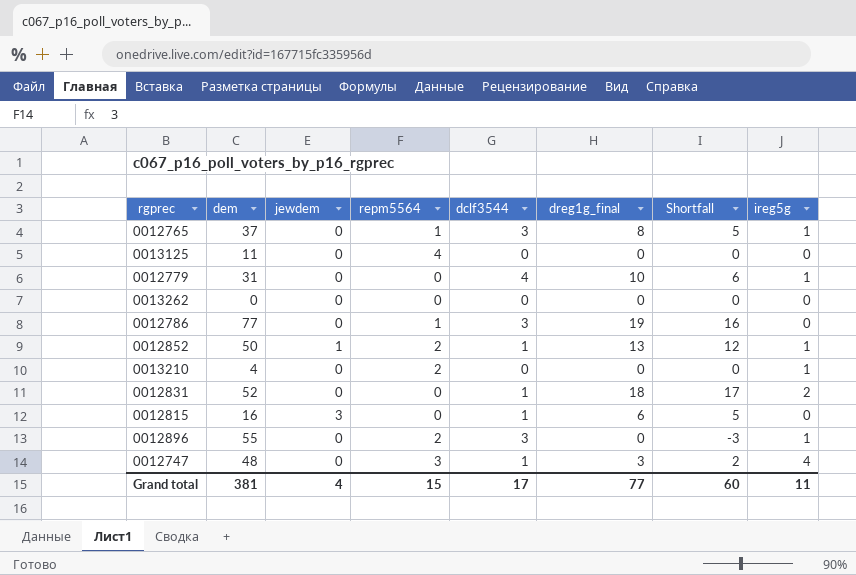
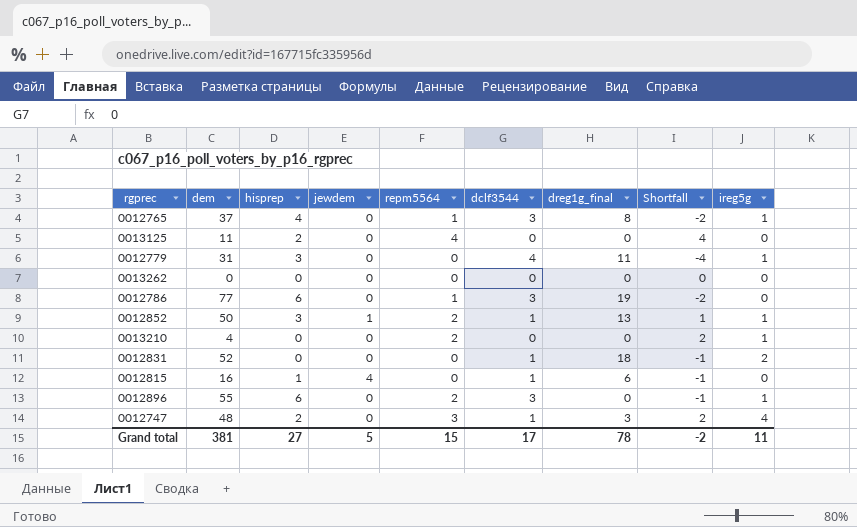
column hisprep | position: none -> 3
column Shortfall | formula: [dreg1g_final] - [dclf3544] -> [repm5564] - [dclf3544]
0012779 | dreg1g_final: 10 -> 11
0012815 | jewdem: 3 -> 4
Grand total | jewdem: 4 -> 5
Grand total | dreg1g_final: 77 -> 78
Grand total | Shortfall: 60 -> -2

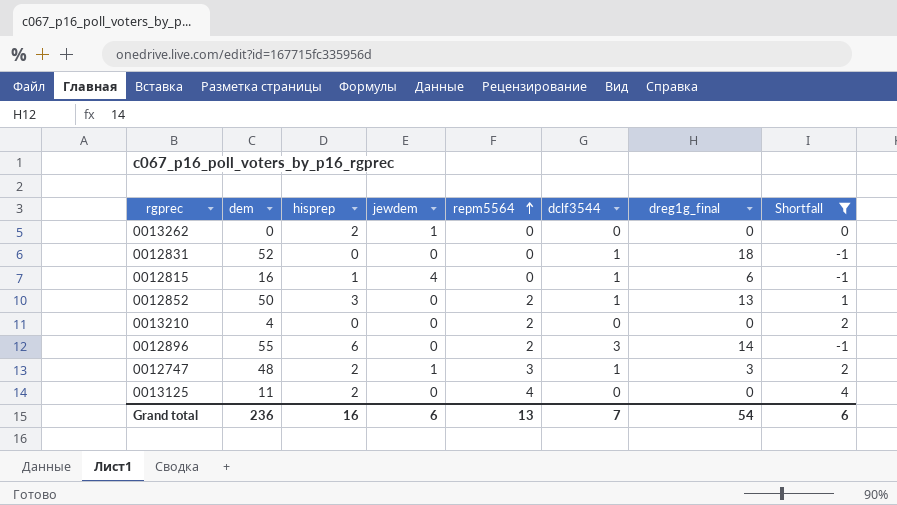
filter: none -> Shortfall >= -1
row order: none -> repm5564 ascending
column ireg5g | position: 9 -> none
0013262 | hisprep: 0 -> 2
0013262 | jewdem: 0 -> 1
0012852 | jewdem: 1 -> 0
0012896 | dreg1g_final: 0 -> 14
0012747 | jewdem: 0 -> 1
Grand total | dem: 381 -> 236
Grand total | hisprep: 27 -> 16
Grand total | jewdem: 5 -> 6
Grand total | repm5564: 15 -> 13
Grand total | dclf3544: 17 -> 7
Grand total | dreg1g_final: 78 -> 54
Grand total | Shortfall: -2 -> 6

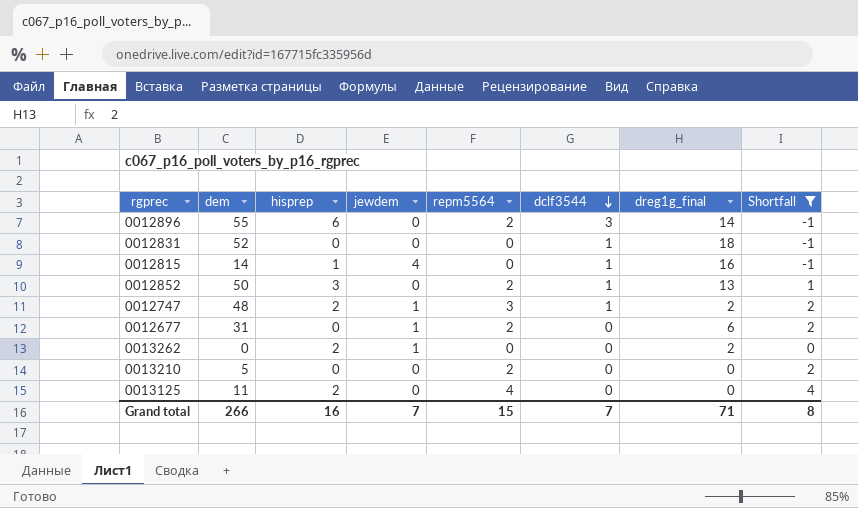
row order: repm5564 ascending -> dclf3544 descending
0012815 | dem: 16 -> 14
0012815 | dreg1g_final: 6 -> 16
0012747 | dreg1g_final: 3 -> 2
row 0012677: none -> 31 | 0 | 1 | 2 | 0 | 6 | 2
0013262 | dreg1g_final: 0 -> 2
0013210 | dem: 4 -> 5
Grand total | dem: 236 -> 266
Grand total | jewdem: 6 -> 7
Grand total | repm5564: 13 -> 15
Grand total | dreg1g_final: 54 -> 71
Grand total | Shortfall: 6 -> 8

